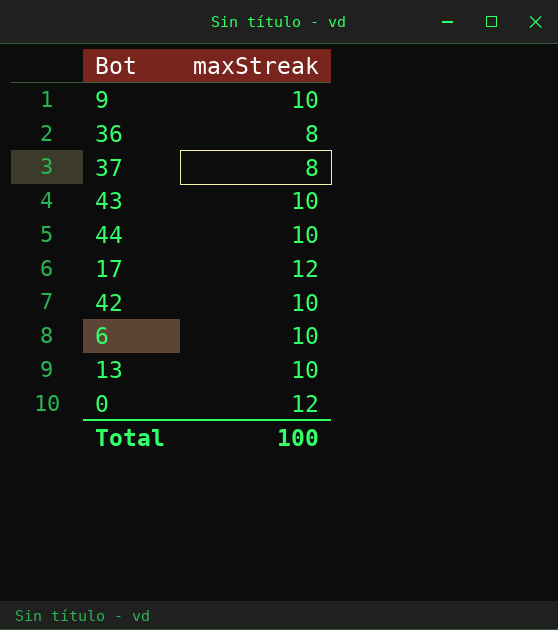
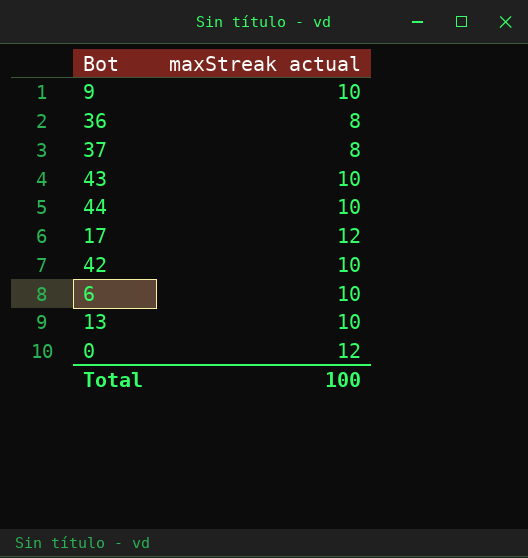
column name: maxStreak -> maxStreak actual

